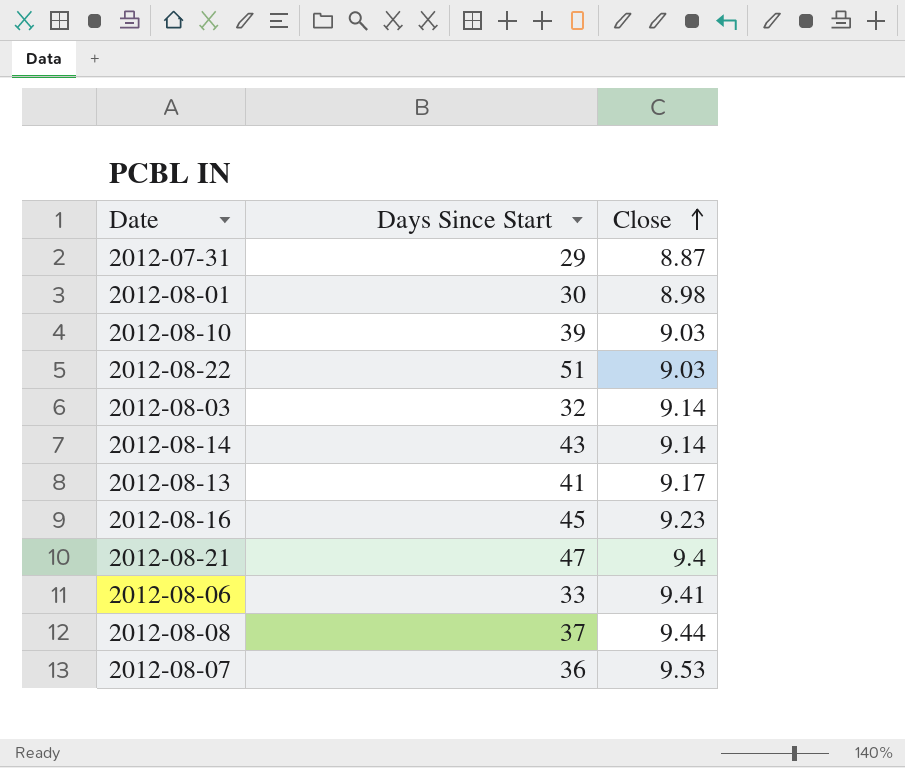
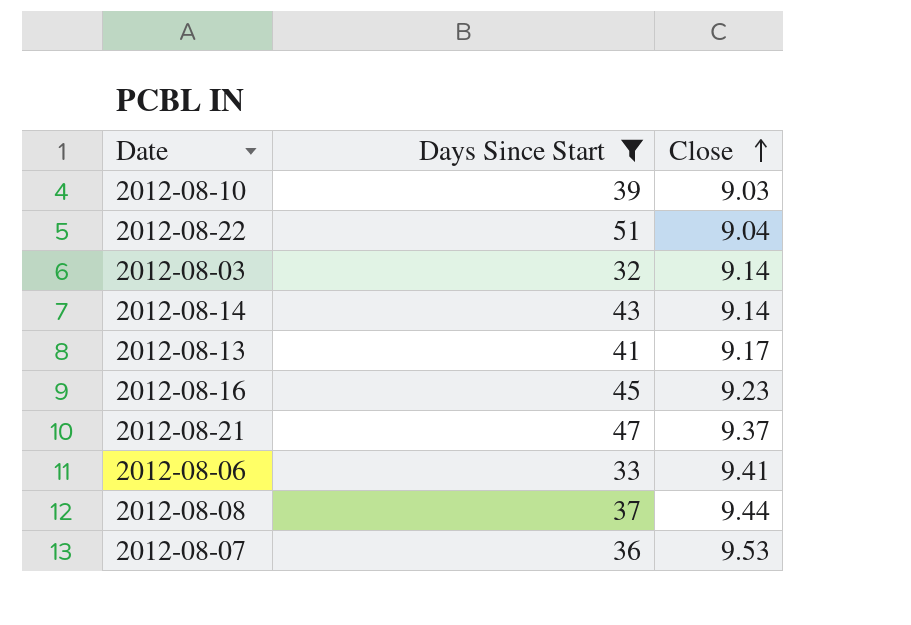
filter: none -> Days Since Start >= 32
2012-08-22 | Close: 9.03 -> 9.04
2012-08-21 | Close: 9.4 -> 9.37

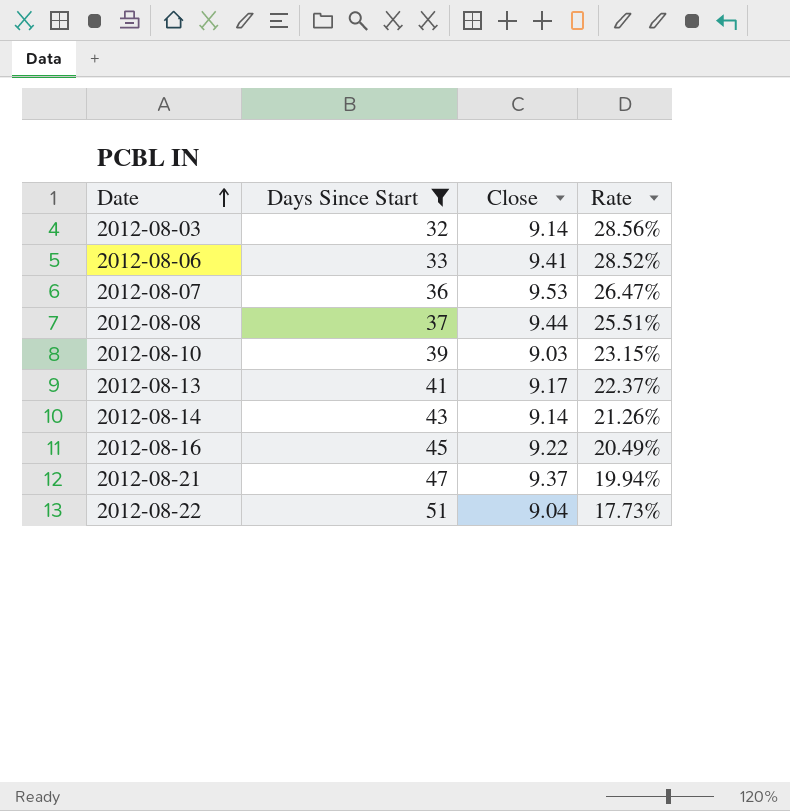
row order: Close ascending -> Date ascending
column Rate | formula: none -> [Close] / [Days Since Start]
2012-08-16 | Close: 9.23 -> 9.22

